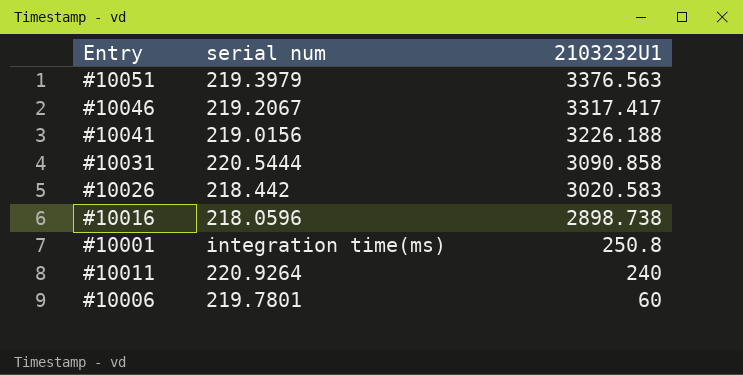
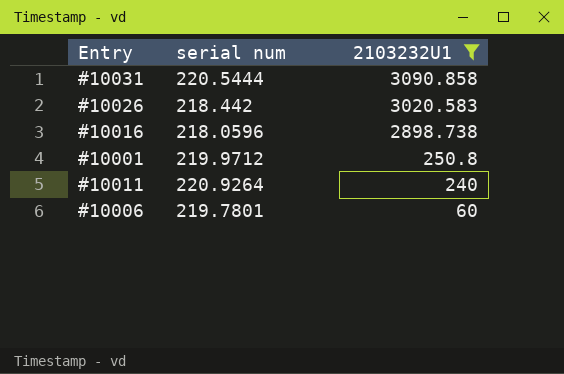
filter: none -> 2103232U1 <= 3090.858
#10001 | serial num: integration time(ms) -> 219.9712

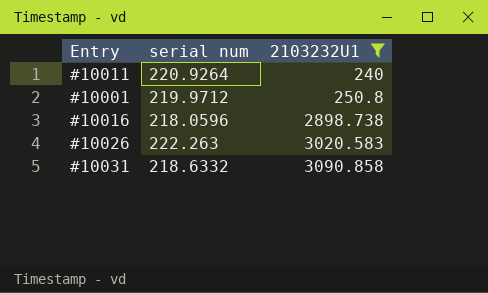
row order: 2103232U1 descending -> 2103232U1 ascending
row #10006: 219.7801 | 60 -> none
#10026 | serial num: 218.442 -> 222.263
#10031 | serial num: 220.5444 -> 218.6332

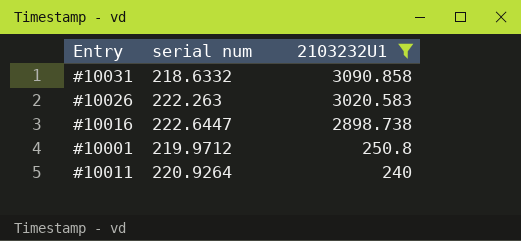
row order: 2103232U1 ascending -> 2103232U1 descending
#10016 | serial num: 218.0596 -> 222.6447

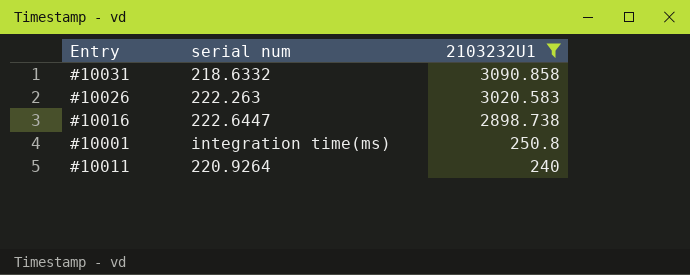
#10001 | serial num: 219.9712 -> integration time(ms)

